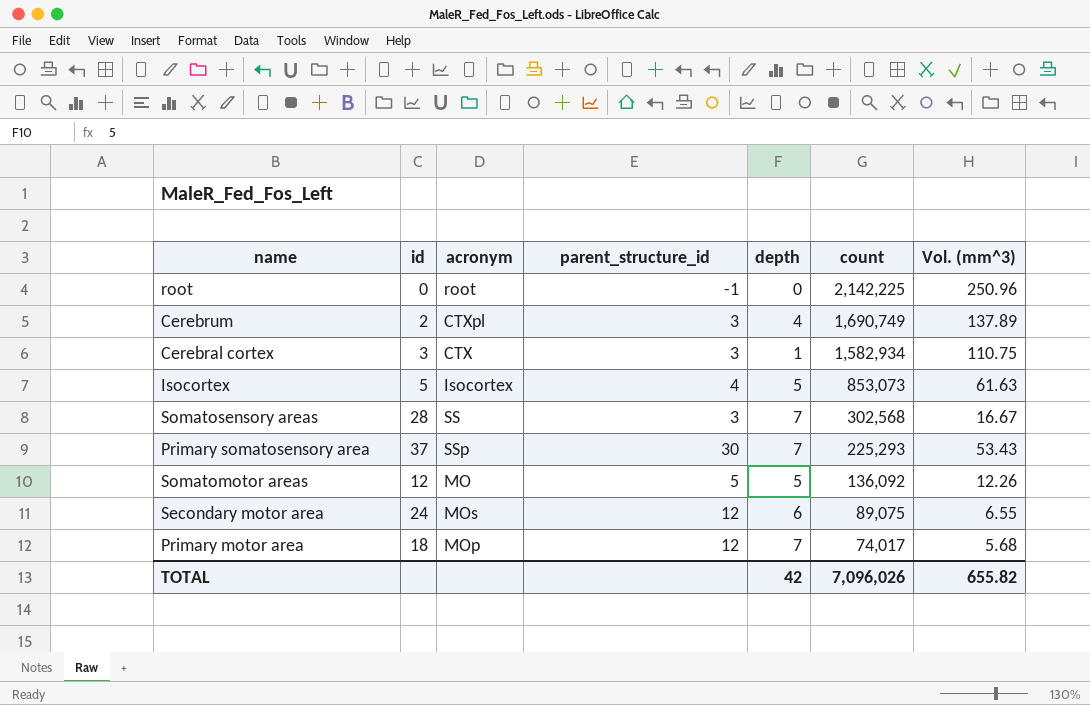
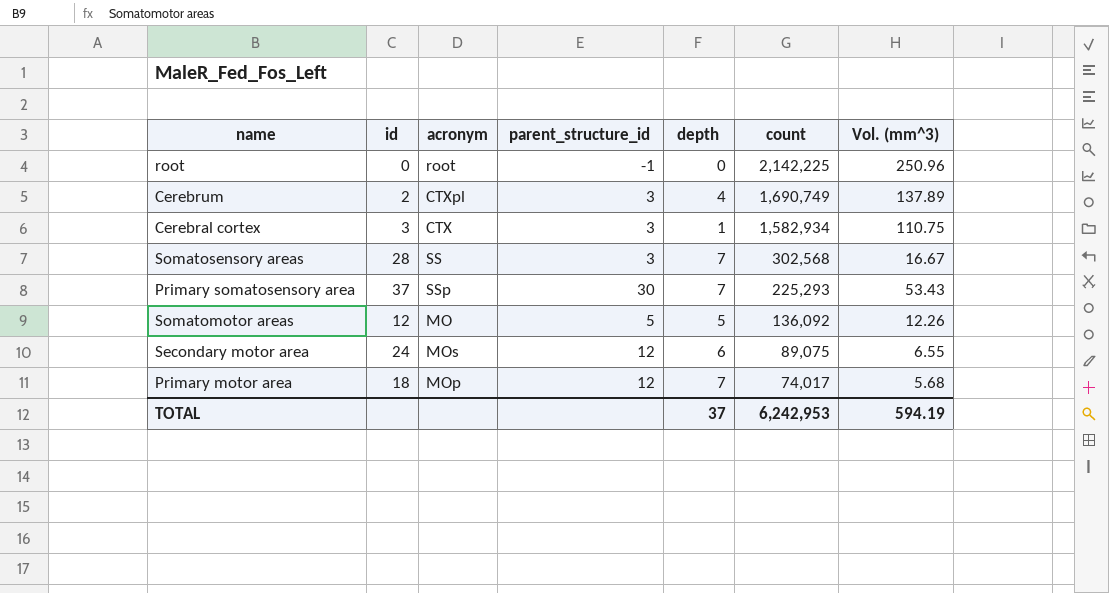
row Isocortex: 5 | Isocortex | 4 | 5 | 853,073 | 61.63 -> none
TOTAL | depth: 42 -> 37
TOTAL | count: 7,096,026 -> 6,242,953
TOTAL | Vol. (mm^3): 655.82 -> 594.19

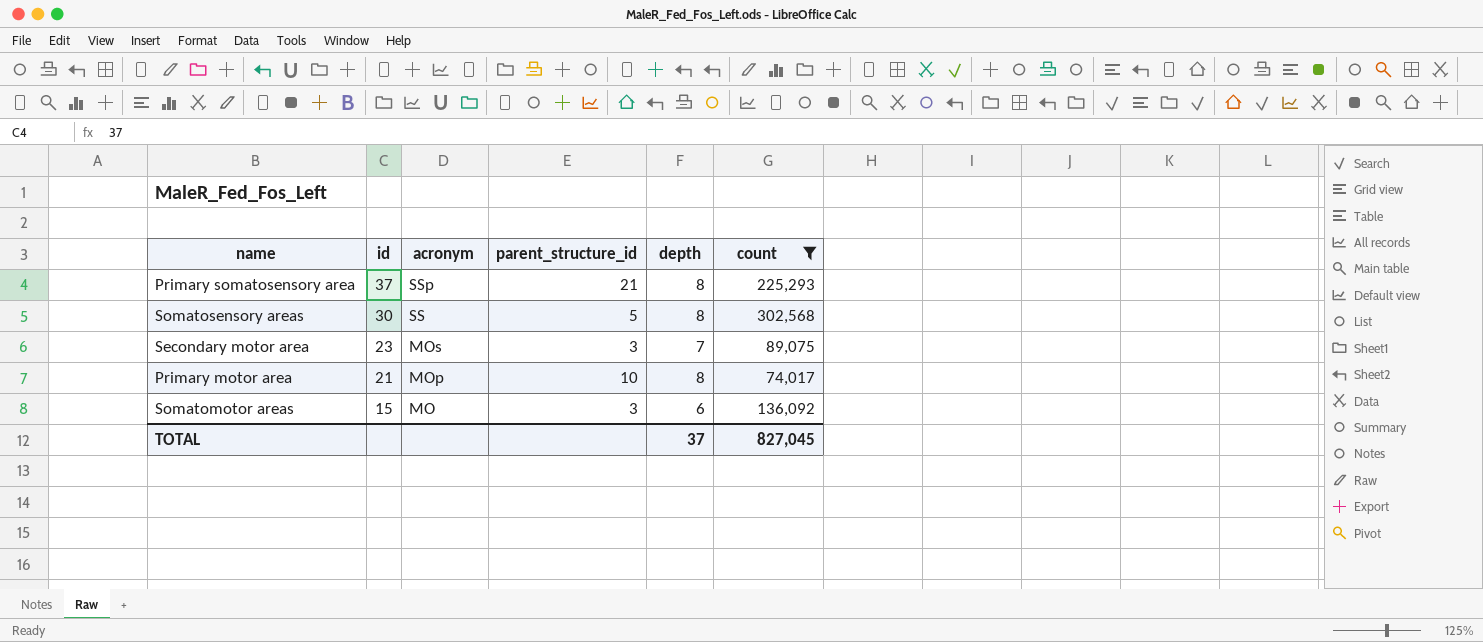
filter: none -> count <= 302,568
row order: count descending -> id descending
column Vol. (mm^3) | position: 7 -> none
Primary somatosensory area | parent_structure_id: 30 -> 21
Primary somatosensory area | depth: 7 -> 8
Somatosensory areas | id: 28 -> 30
Somatosensory areas | parent_structure_id: 3 -> 5
Somatosensory areas | depth: 7 -> 8
Secondary motor area | id: 24 -> 23
Secondary motor area | parent_structure_id: 12 -> 3
Secondary motor area | depth: 6 -> 7
Primary motor area | id: 18 -> 21
Primary motor area | parent_structure_id: 12 -> 10
Primary motor area | depth: 7 -> 8
Somatomotor areas | id: 12 -> 15
Somatomotor areas | parent_structure_id: 5 -> 3
Somatomotor areas | depth: 5 -> 6
TOTAL | count: 6,242,953 -> 827,045

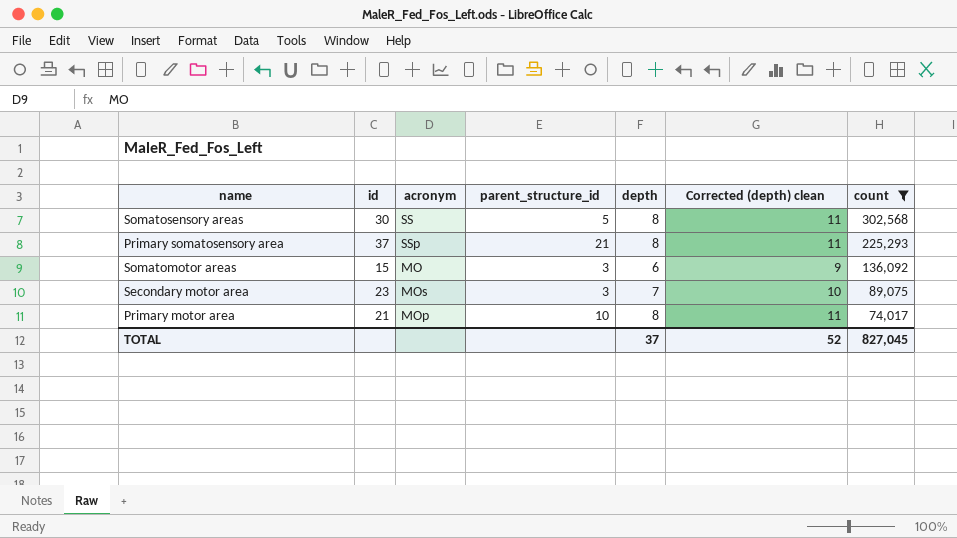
row order: id descending -> count descending
column Corrected (depth) clean | formula: none -> [depth] + 3

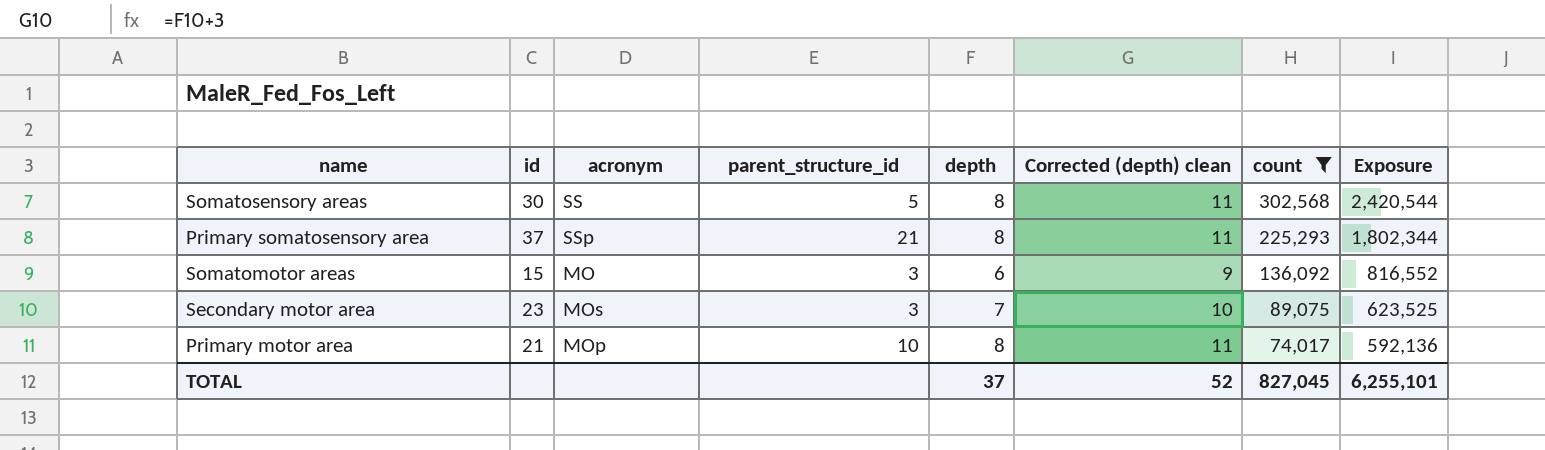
column Exposure | formula: none -> [depth] * [count]

